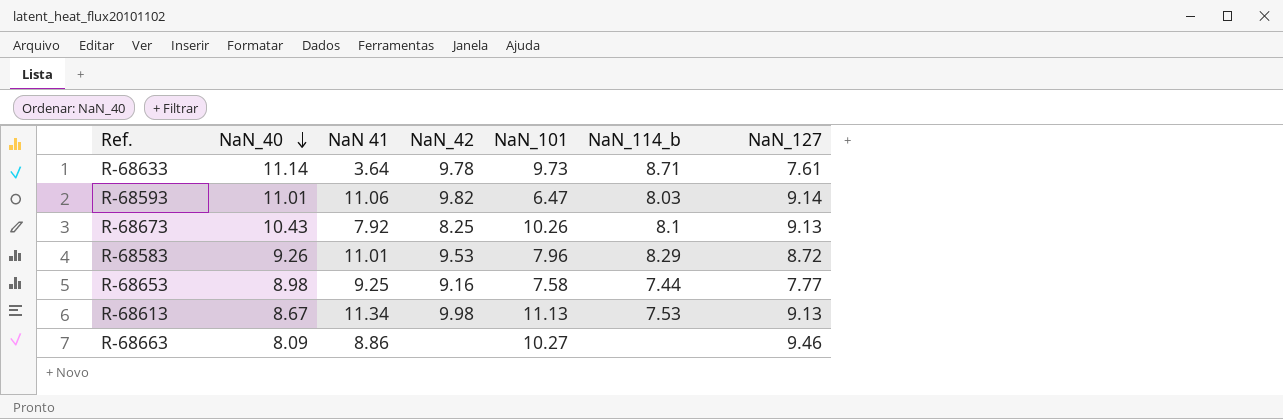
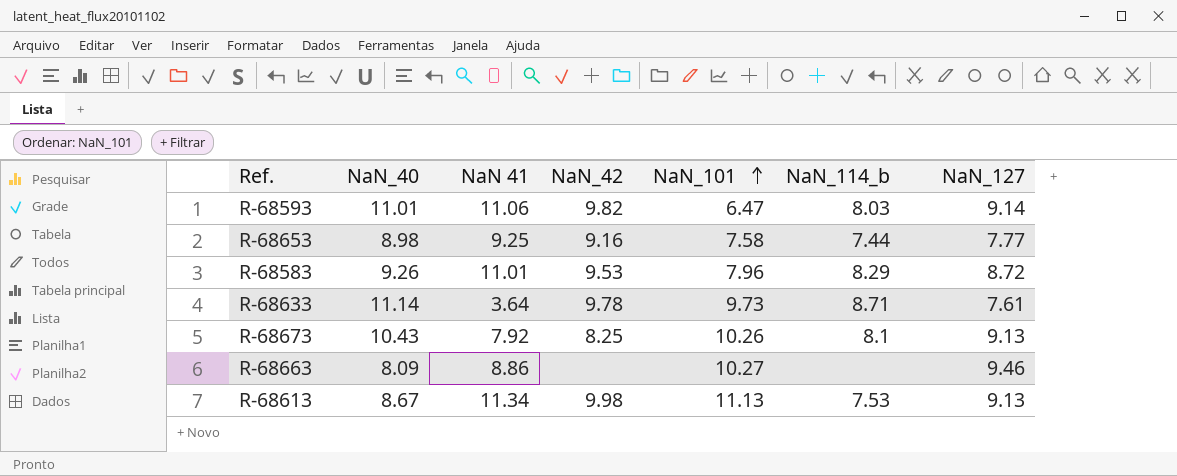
row order: NaN_40 descending -> NaN_101 ascending

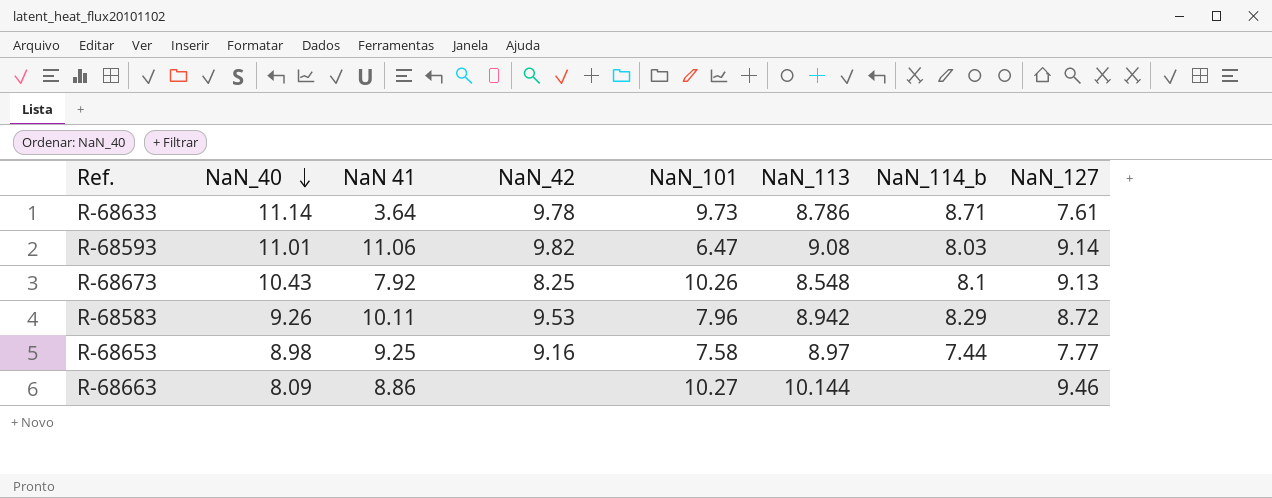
row order: NaN_101 ascending -> NaN_40 descending
column NaN_113 | position: none -> 6
row R-68613: 8.67 | 11.34 | 9.98 | 11.13 | 7.53 | 9.13 -> none
R-68583 | NaN 41: 11.01 -> 10.11

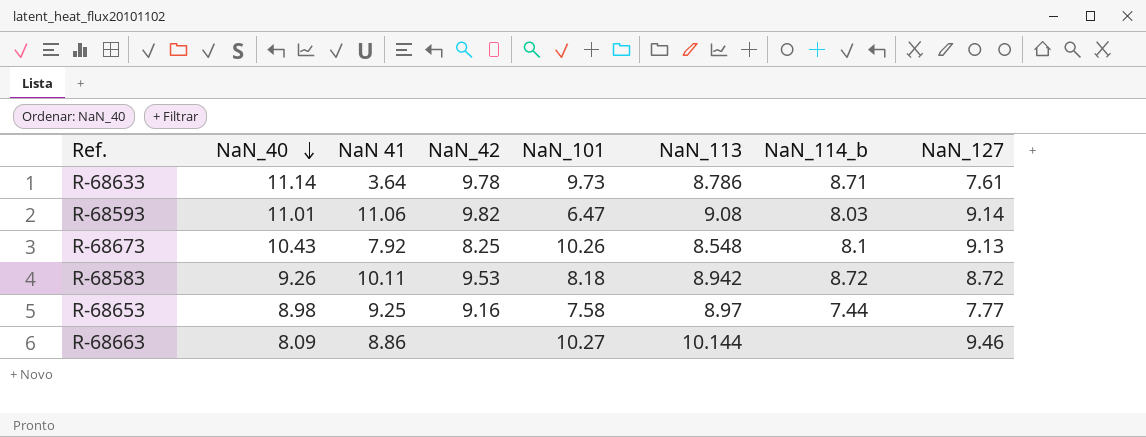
R-68583 | NaN_101: 7.96 -> 8.18
R-68583 | NaN_114_b: 8.29 -> 8.72

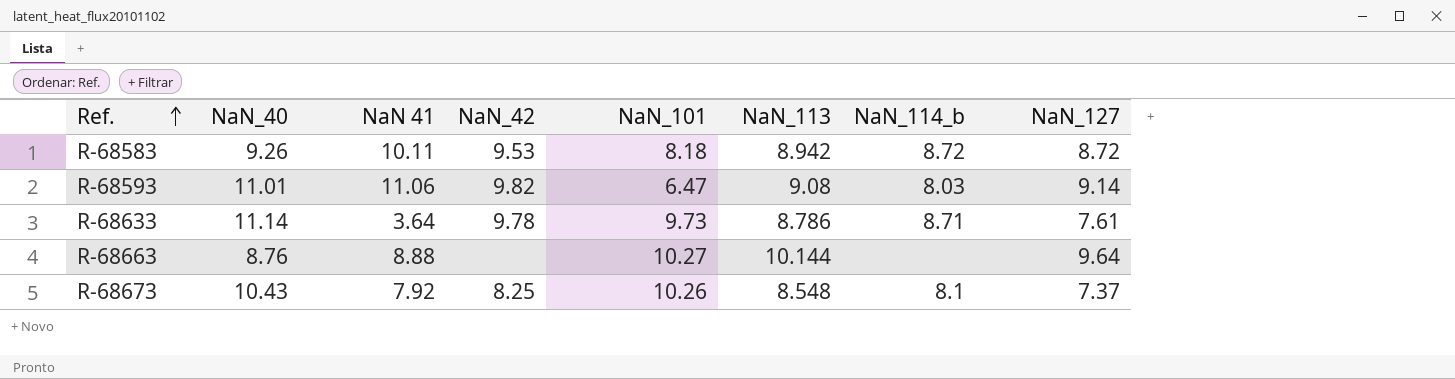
row order: NaN_40 descending -> Ref. ascending
row R-68653: 8.98 | 9.25 | 9.16 | 7.58 | 8.97 | 7.44 | 7.77 -> none
R-68663 | NaN_40: 8.09 -> 8.76
R-68663 | NaN 41: 8.86 -> 8.88
R-68663 | NaN_127: 9.46 -> 9.64
R-68673 | NaN_127: 9.13 -> 7.37

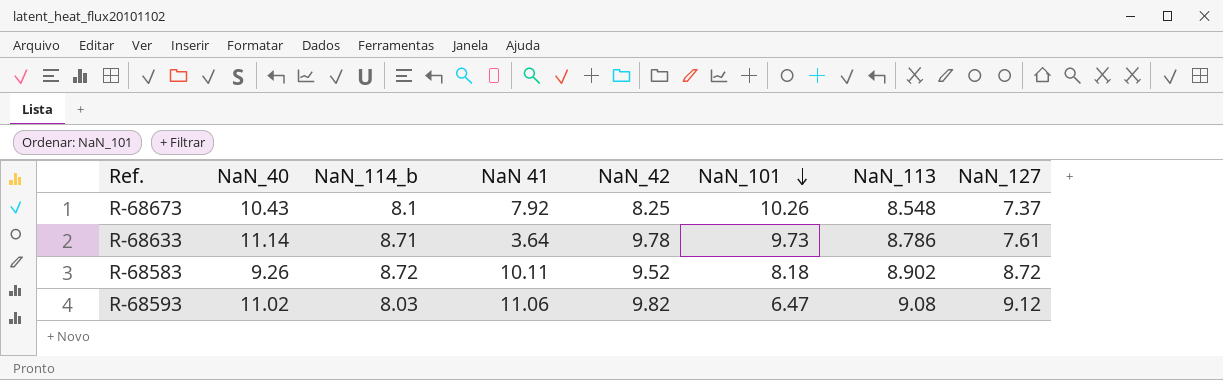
row order: Ref. ascending -> NaN_101 descending
column NaN_114_b | position: 7 -> 3
row R-68663: 8.76 | 8.88 | none | 10.27 | 10.144 | none | 9.64 -> none
R-68583 | NaN_42: 9.53 -> 9.52
R-68583 | NaN_113: 8.942 -> 8.902
R-68593 | NaN_40: 11.01 -> 11.02
R-68593 | NaN_127: 9.14 -> 9.12

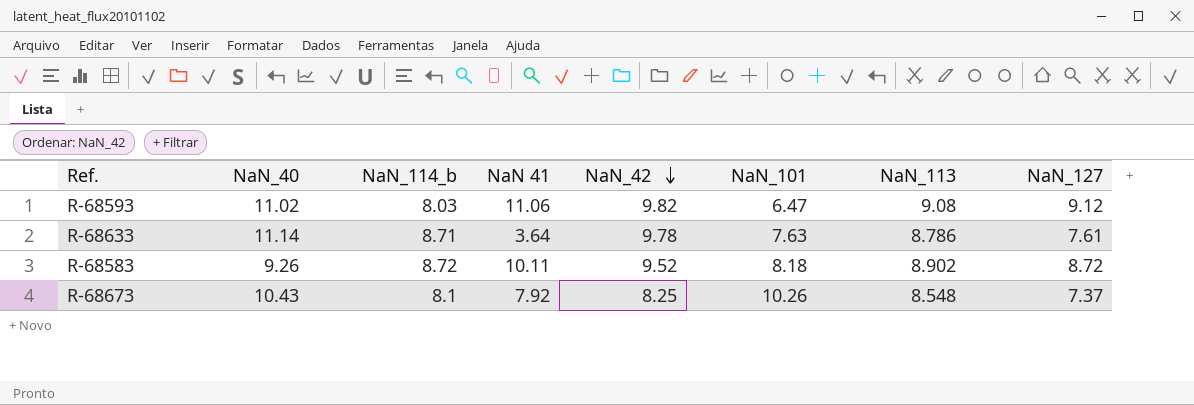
row order: NaN_101 descending -> NaN_42 descending
R-68633 | NaN_101: 9.73 -> 7.63

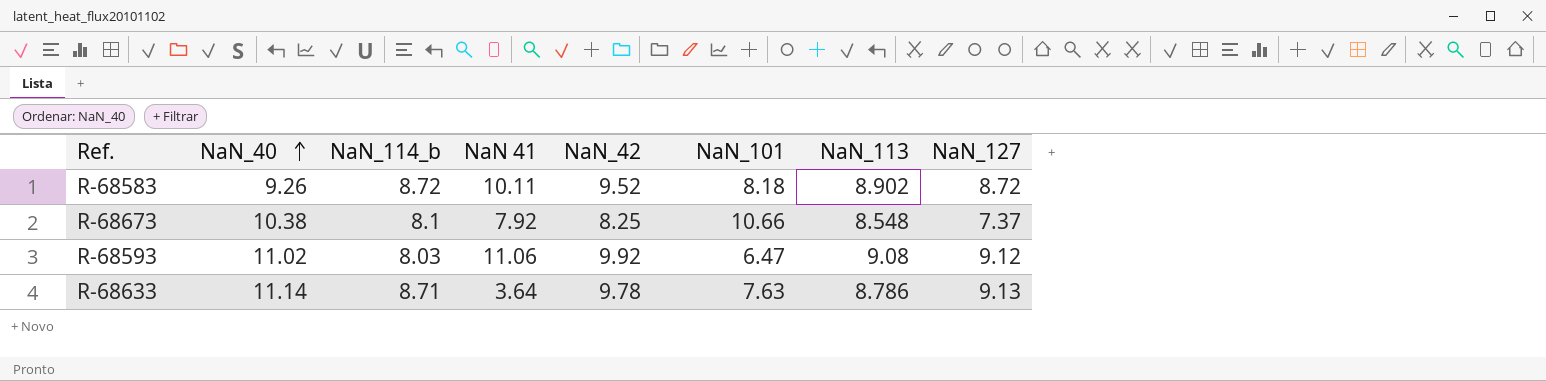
row order: NaN_42 descending -> NaN_40 ascending
R-68673 | NaN_40: 10.43 -> 10.38
R-68673 | NaN_101: 10.26 -> 10.66
R-68593 | NaN_42: 9.82 -> 9.92
R-68633 | NaN_127: 7.61 -> 9.13

